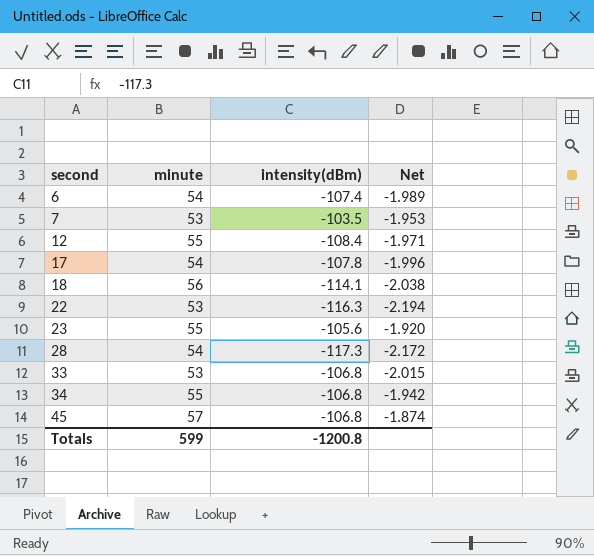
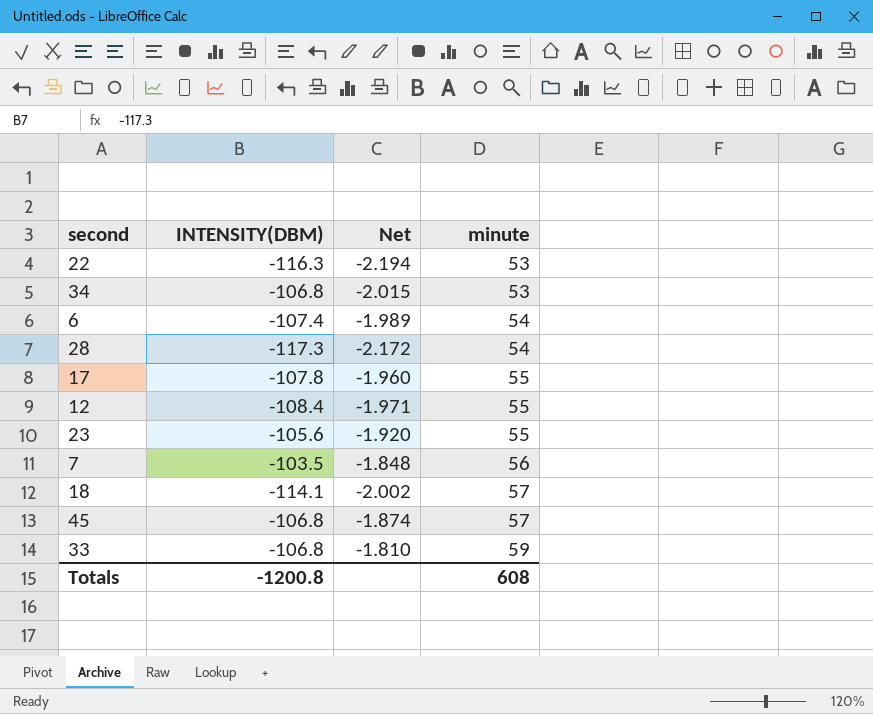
row order: second ascending -> minute ascending
column name: intensity(dBm) -> INTENSITY(DBM)
column minute | position: 2 -> 4
34 | Net: -1.942 -> -2.015
34 | minute: 55 -> 53
17 | Net: -1.996 -> -1.960
17 | minute: 54 -> 55
7 | Net: -1.953 -> -1.848
7 | minute: 53 -> 56
18 | Net: -2.038 -> -2.002
18 | minute: 56 -> 57
33 | Net: -2.015 -> -1.810
33 | minute: 53 -> 59
Totals | minute: 599 -> 608

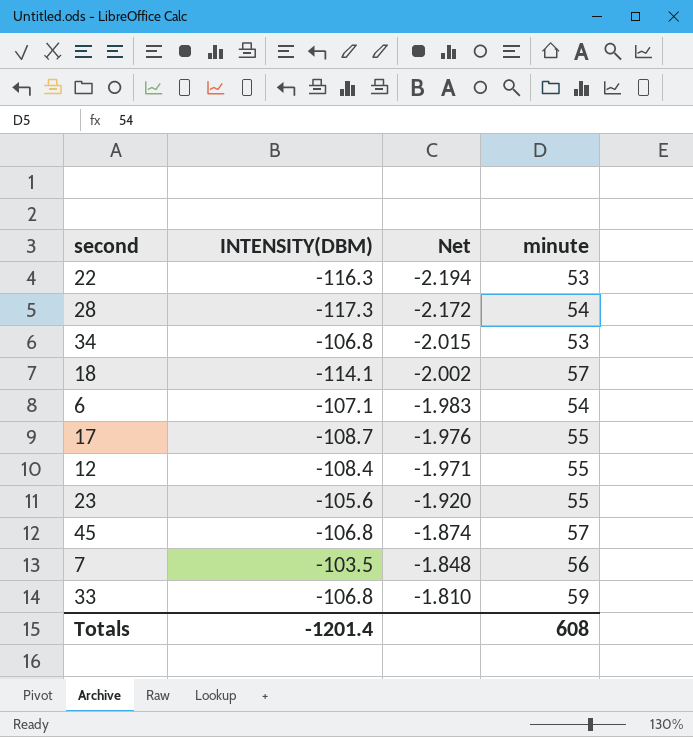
row order: minute ascending -> Net ascending
6 | INTENSITY(DBM): -107.4 -> -107.1
6 | Net: -1.989 -> -1.983
17 | INTENSITY(DBM): -107.8 -> -108.7
17 | Net: -1.960 -> -1.976
Totals | INTENSITY(DBM): -1200.8 -> -1201.4

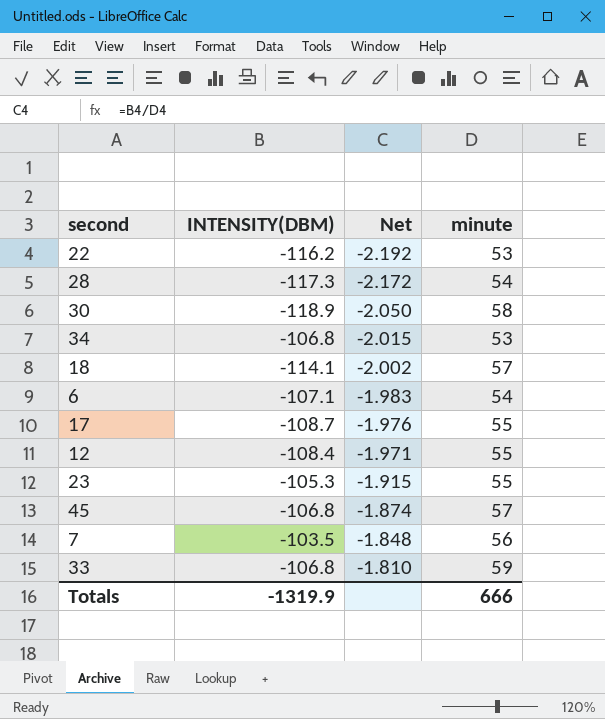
22 | INTENSITY(DBM): -116.3 -> -116.2
22 | Net: -2.194 -> -2.192
row 30: none -> -118.9 | -2.050 | 58
23 | INTENSITY(DBM): -105.6 -> -105.3
23 | Net: -1.920 -> -1.915
Totals | INTENSITY(DBM): -1201.4 -> -1319.9
Totals | minute: 608 -> 666

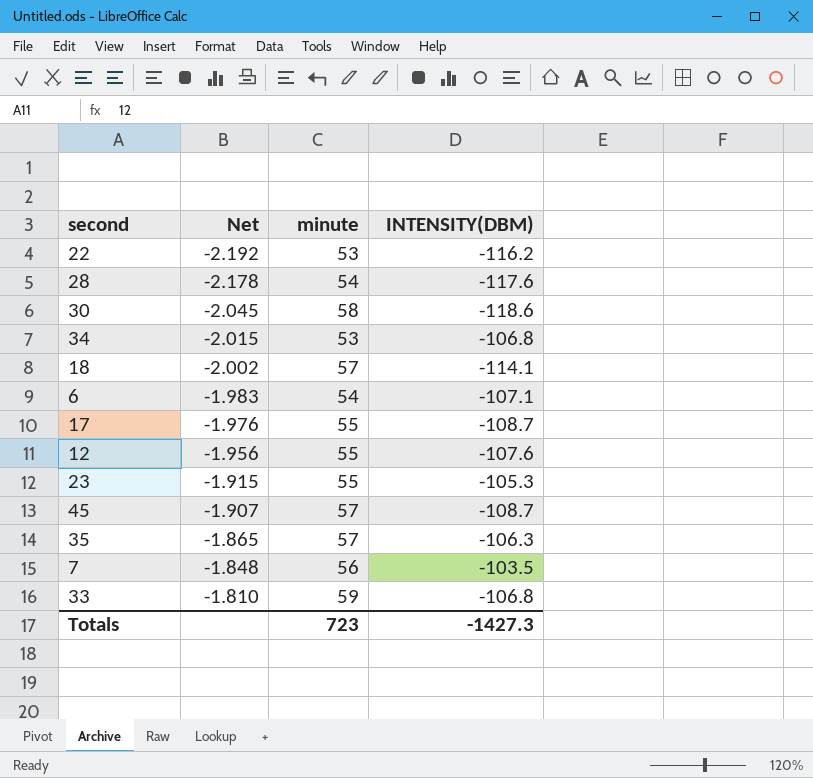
column INTENSITY(DBM) | position: 2 -> 4
28 | Net: -2.172 -> -2.178
28 | INTENSITY(DBM): -117.3 -> -117.6
30 | Net: -2.050 -> -2.045
30 | INTENSITY(DBM): -118.9 -> -118.6
12 | Net: -1.971 -> -1.956
12 | INTENSITY(DBM): -108.4 -> -107.6
45 | Net: -1.874 -> -1.907
45 | INTENSITY(DBM): -106.8 -> -108.7
row 35: none -> -1.865 | 57 | -106.3
Totals | minute: 666 -> 723
Totals | INTENSITY(DBM): -1319.9 -> -1427.3

